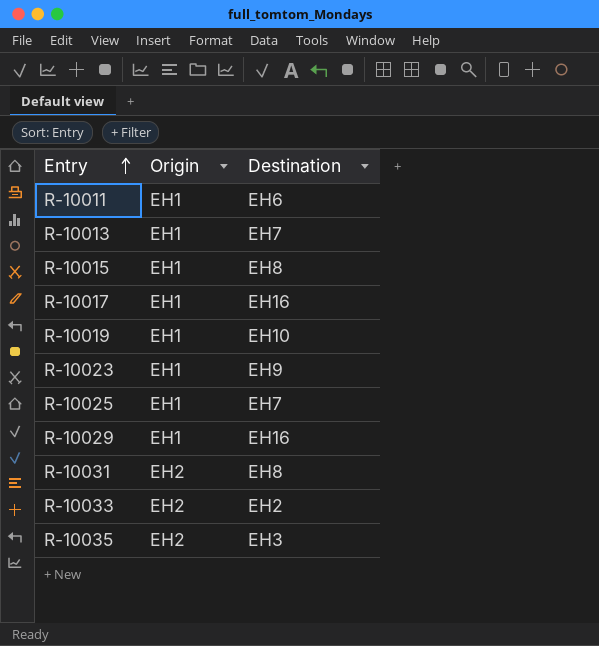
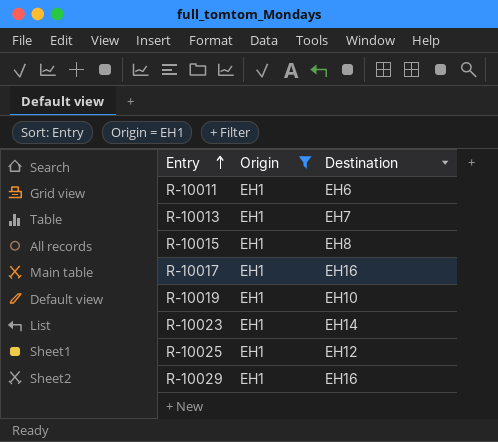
filter: none -> Origin = EH1
R-10023 | Destination: EH9 -> EH14
R-10025 | Destination: EH7 -> EH12

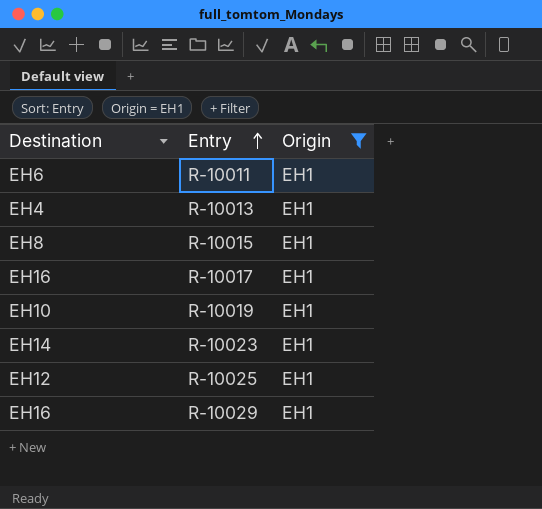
column Destination | position: 3 -> 1
R-10013 | Destination: EH7 -> EH4

